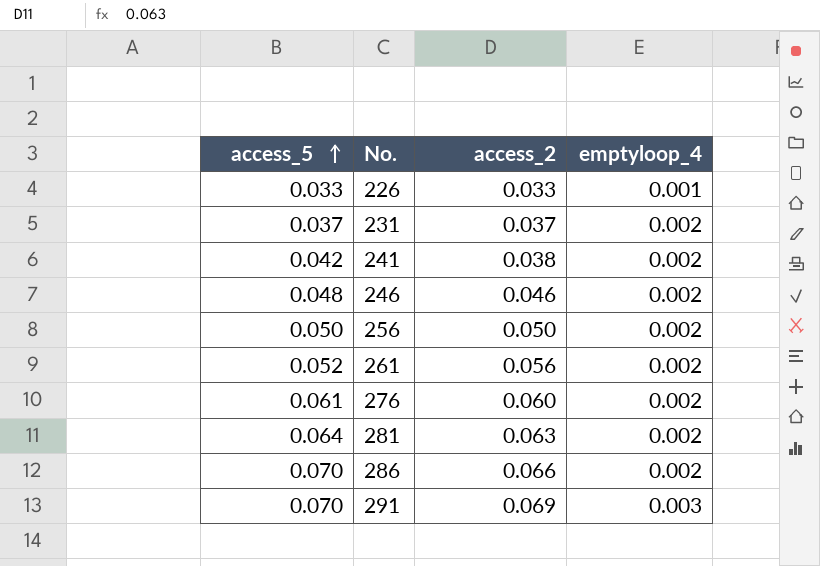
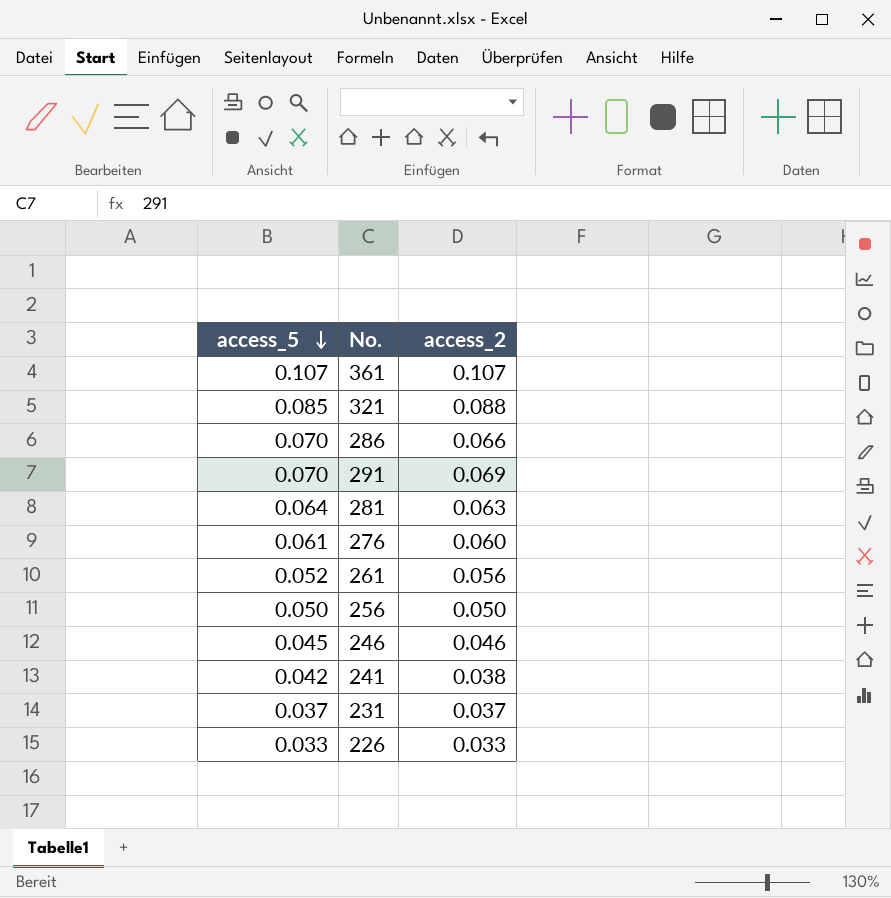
row order: access_5 ascending -> access_5 descending
column emptyloop_4 | position: 4 -> none
row 361: none -> 0.107 | 0.107
row 321: none -> 0.085 | 0.088
246 | access_5: 0.048 -> 0.045

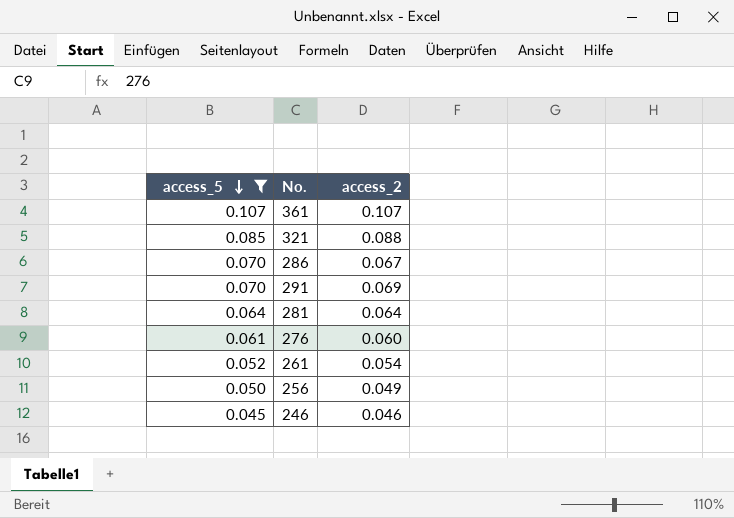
filter: none -> access_5 >= 0.045
286 | access_2: 0.066 -> 0.067
281 | access_2: 0.063 -> 0.064
261 | access_2: 0.056 -> 0.054
256 | access_2: 0.050 -> 0.049

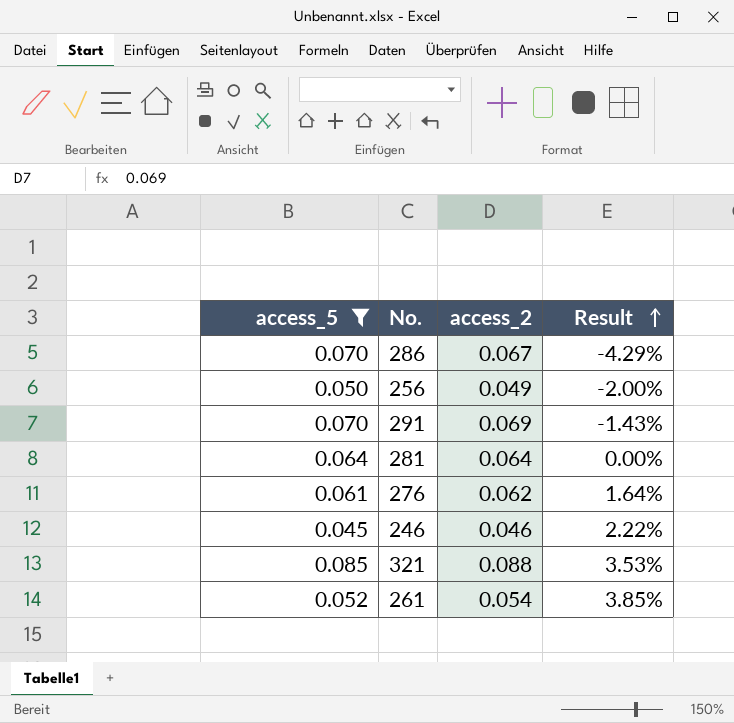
row order: access_5 descending -> Result ascending
column Result | formula: none -> ([access_2] - [access_5]) / [access_5]
row 361: 0.107 | 0.107 -> none
276 | access_2: 0.060 -> 0.062

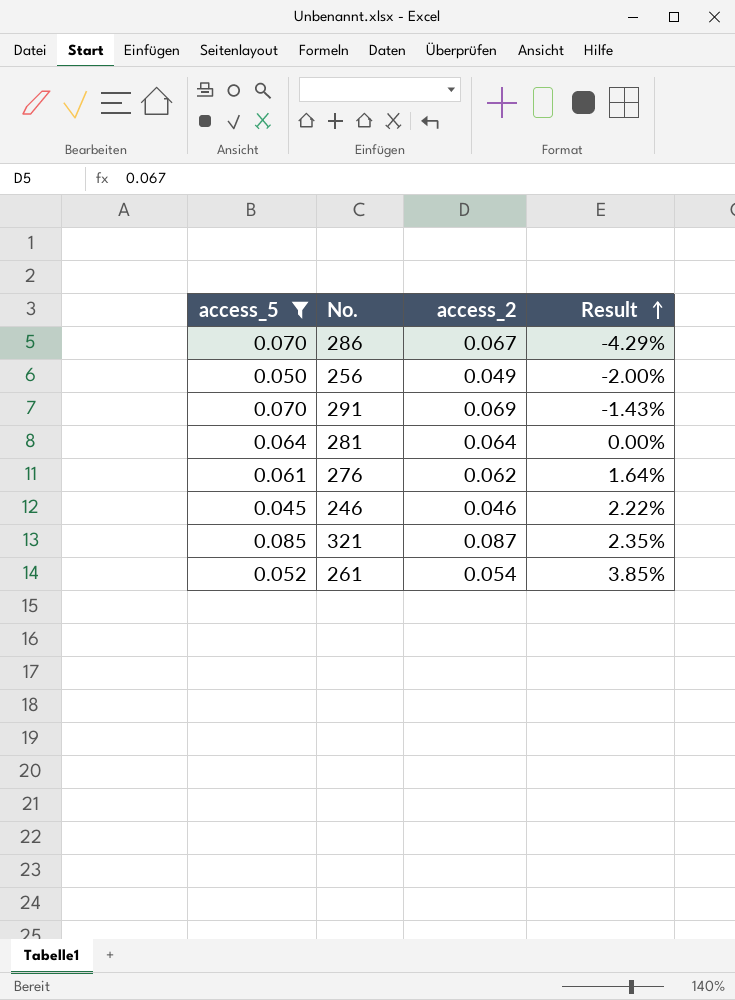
321 | access_2: 0.088 -> 0.087
321 | Result: 3.53% -> 2.35%

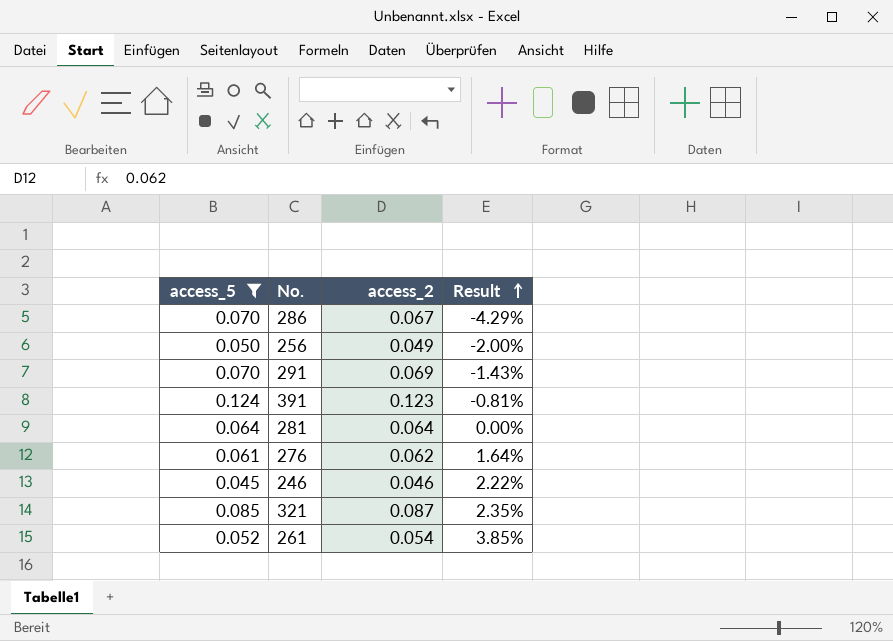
row 391: none -> 0.124 | 0.123 | -0.81%

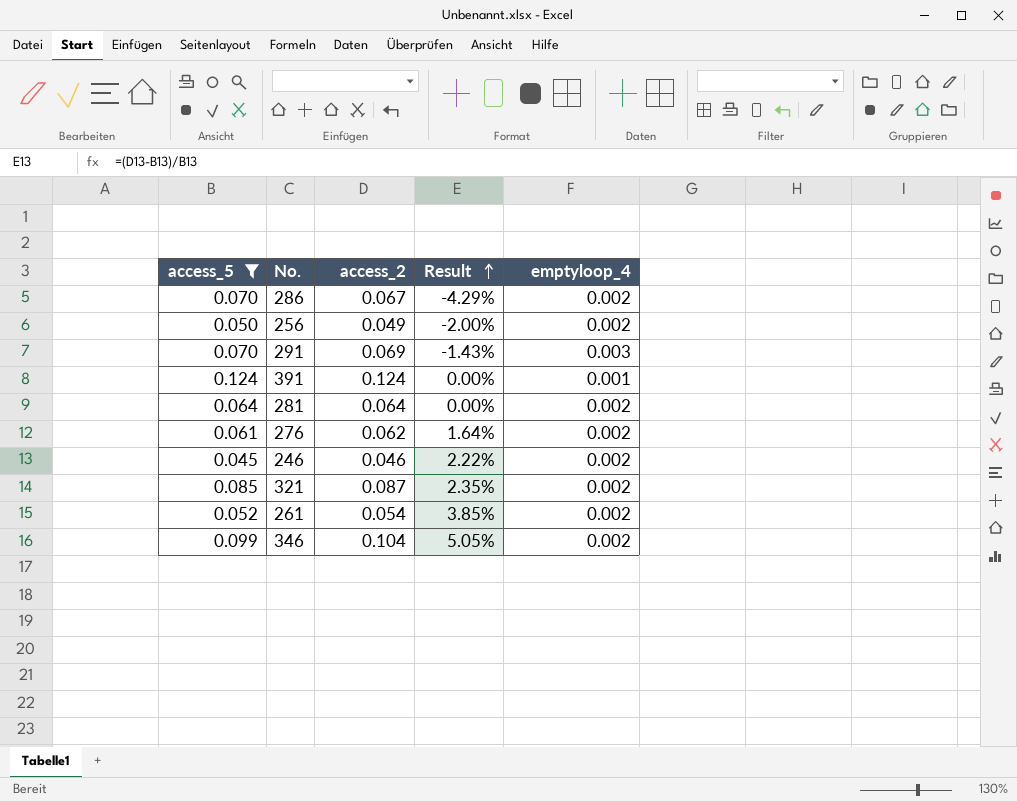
column emptyloop_4 | position: none -> 5
391 | access_2: 0.123 -> 0.124
391 | Result: -0.81% -> 0.00%
row 346: none -> 0.099 | 0.104 | 5.05% | 0.002

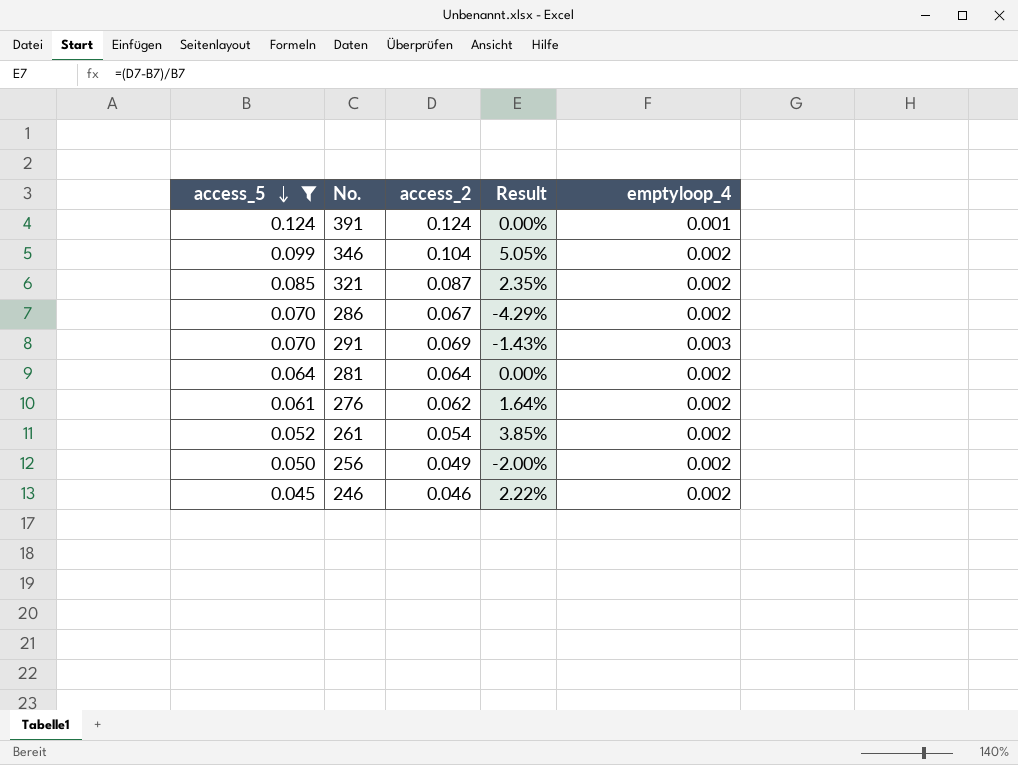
row order: Result ascending -> access_5 descending

